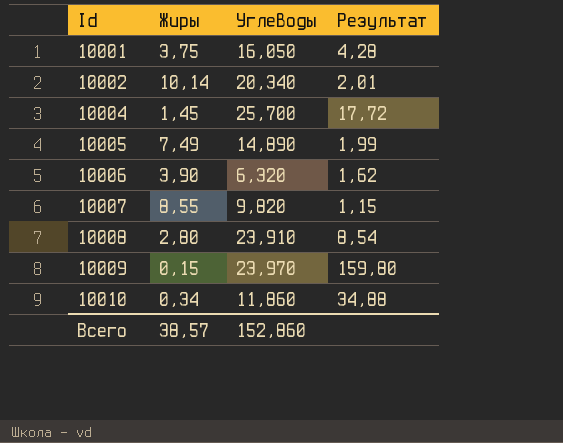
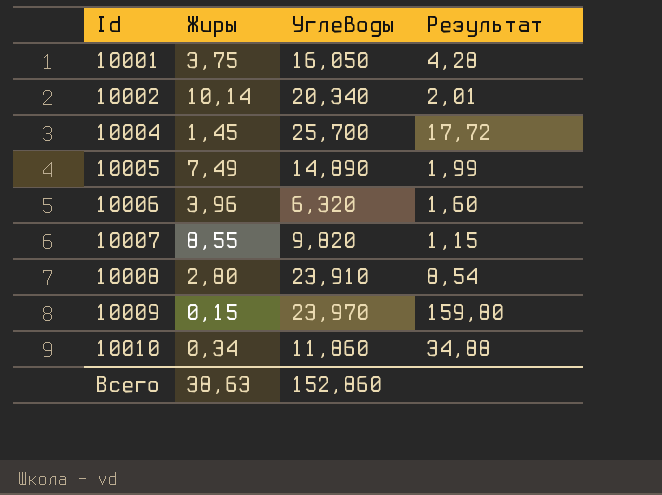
10006 | Жиры: 3,90 -> 3,96
10006 | Результат: 1,62 -> 1,60
Всего | Жиры: 38,57 -> 38,63

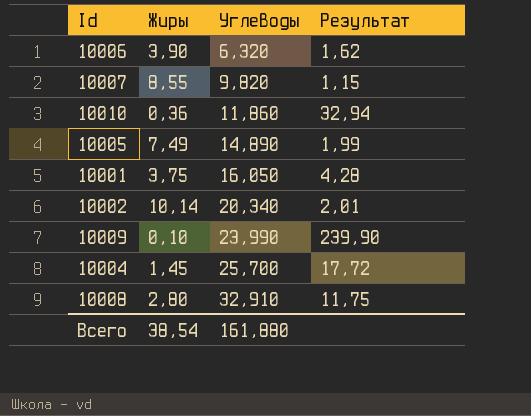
row order: Id ascending -> Углеводы ascending
10006 | Жиры: 3,96 -> 3,90
10006 | Результат: 1,60 -> 1,62
10010 | Жиры: 0,34 -> 0,36
10010 | Результат: 34,88 -> 32,94
10009 | Жиры: 0,15 -> 0,10
10009 | Углеводы: 23,970 -> 23,990
10009 | Результат: 159,80 -> 239,90
10008 | Углеводы: 23,910 -> 32,910
10008 | Результат: 8,54 -> 11,75
Всего | Жиры: 38,63 -> 38,54
Всего | Углеводы: 152,860 -> 161,880

